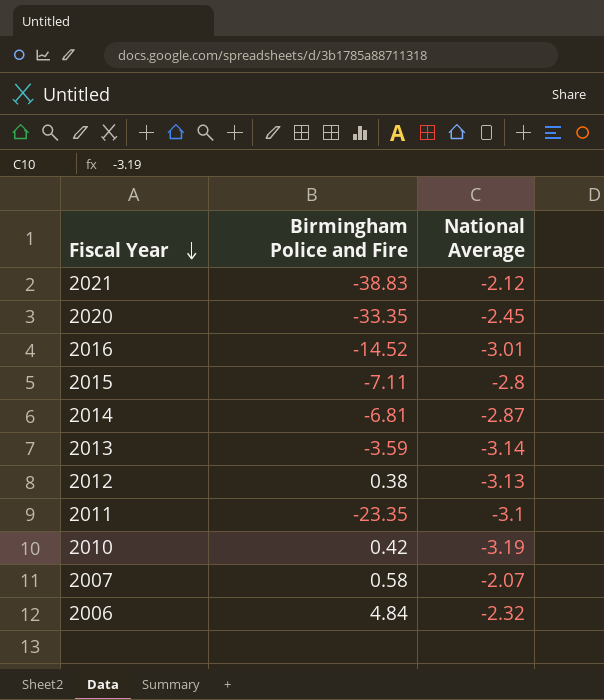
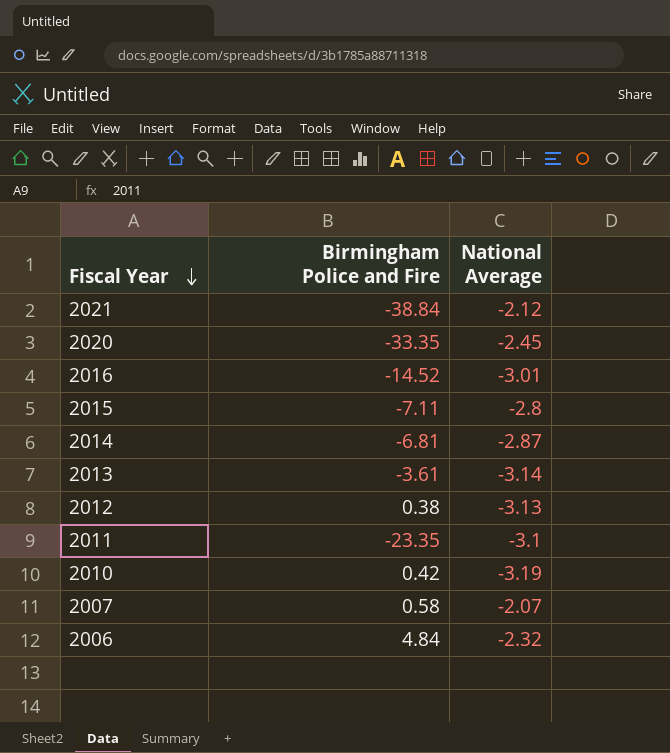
2021 | Birmingham Police and Fire: -38.83 -> -38.84
2013 | Birmingham Police and Fire: -3.59 -> -3.61

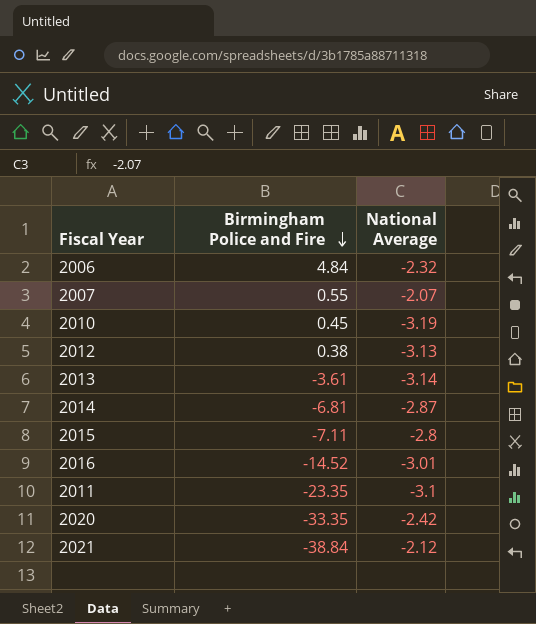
row order: Fiscal Year descending -> Birmingham Police and Fire descending
2007 | Birmingham Police and Fire: 0.58 -> 0.55
2010 | Birmingham Police and Fire: 0.42 -> 0.45
2020 | National Average: -2.45 -> -2.42

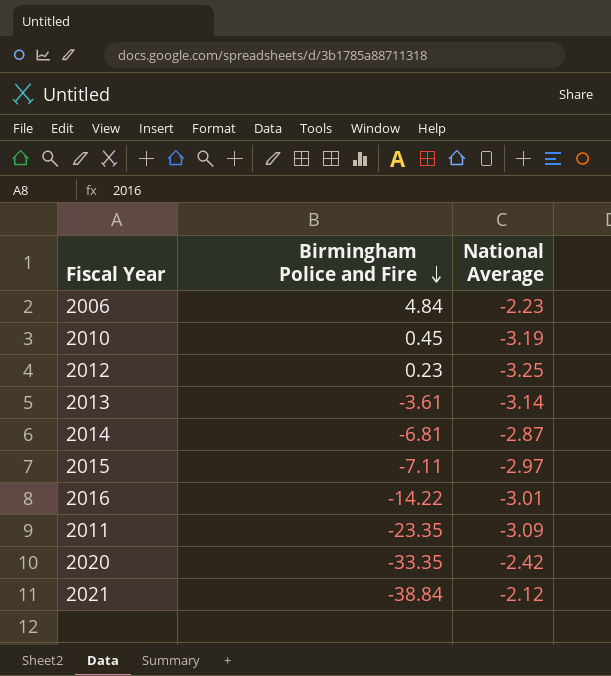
row 2007: 0.55 | -2.07 -> none
2006 | National Average: -2.32 -> -2.23
2012 | Birmingham Police and Fire: 0.38 -> 0.23
2012 | National Average: -3.13 -> -3.25
2015 | National Average: -2.8 -> -2.97
2016 | Birmingham Police and Fire: -14.52 -> -14.22
2011 | National Average: -3.1 -> -3.09

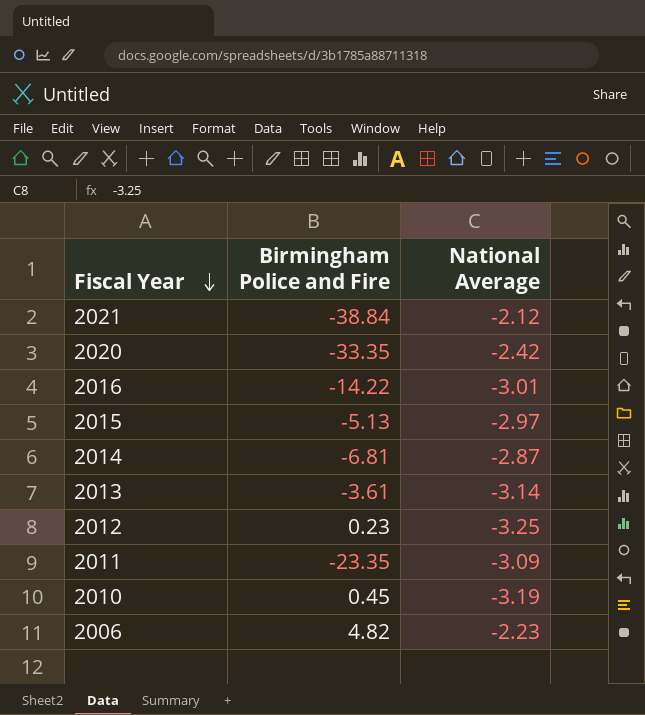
row order: Birmingham Police and Fire descending -> Fiscal Year descending
2015 | Birmingham Police and Fire: -7.11 -> -5.13
2006 | Birmingham Police and Fire: 4.84 -> 4.82

